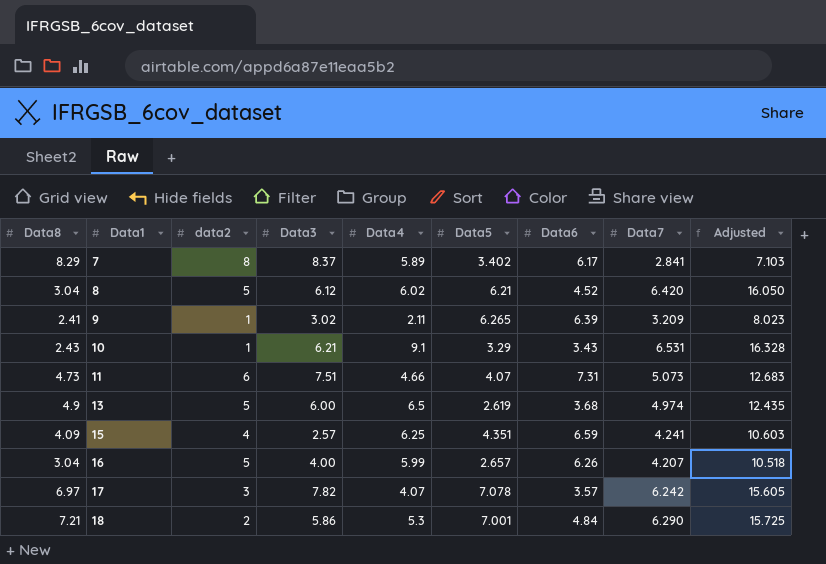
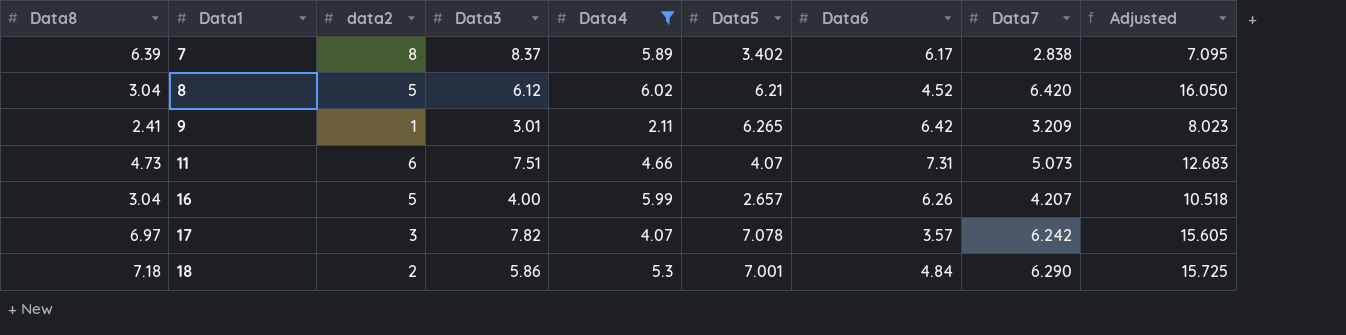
filter: none -> Data4 <= 6.02
7 | Data8: 8.29 -> 6.39
7 | Data7: 2.841 -> 2.838
7 | Adjusted: 7.103 -> 7.095
9 | Data3: 3.02 -> 3.01
9 | Data6: 6.39 -> 6.42
18 | Data8: 7.21 -> 7.18

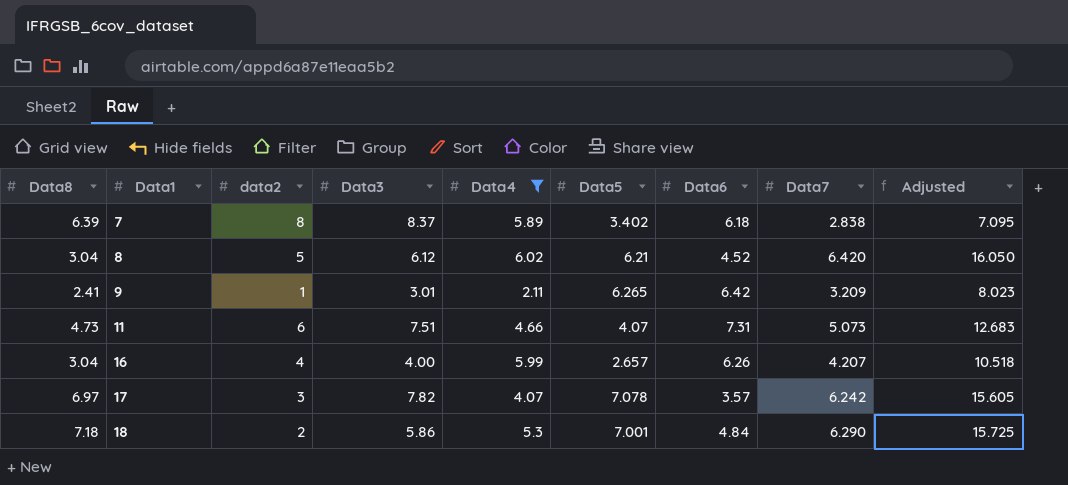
7 | Data6: 6.17 -> 6.18
16 | data2: 5 -> 4

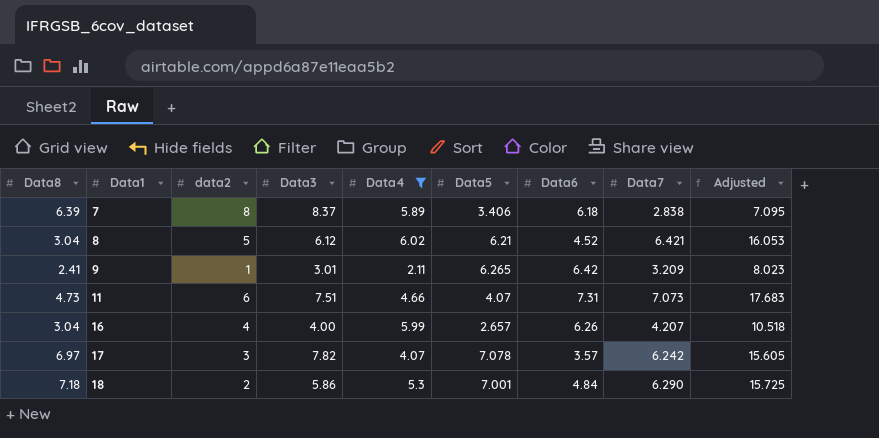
7 | Data5: 3.402 -> 3.406
8 | Data7: 6.420 -> 6.421
8 | Adjusted: 16.050 -> 16.053
11 | Data7: 5.073 -> 7.073
11 | Adjusted: 12.683 -> 17.683

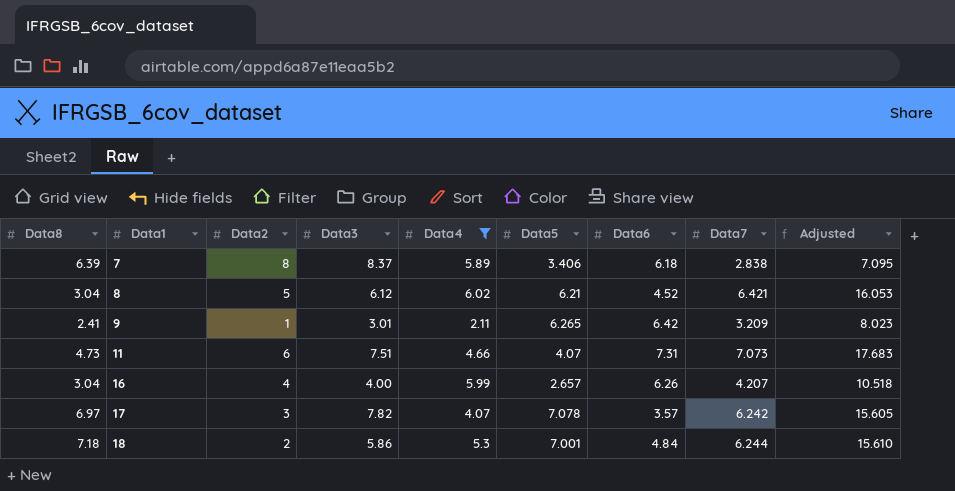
column name: data2 -> Data2
18 | Data7: 6.290 -> 6.244
18 | Adjusted: 15.725 -> 15.610

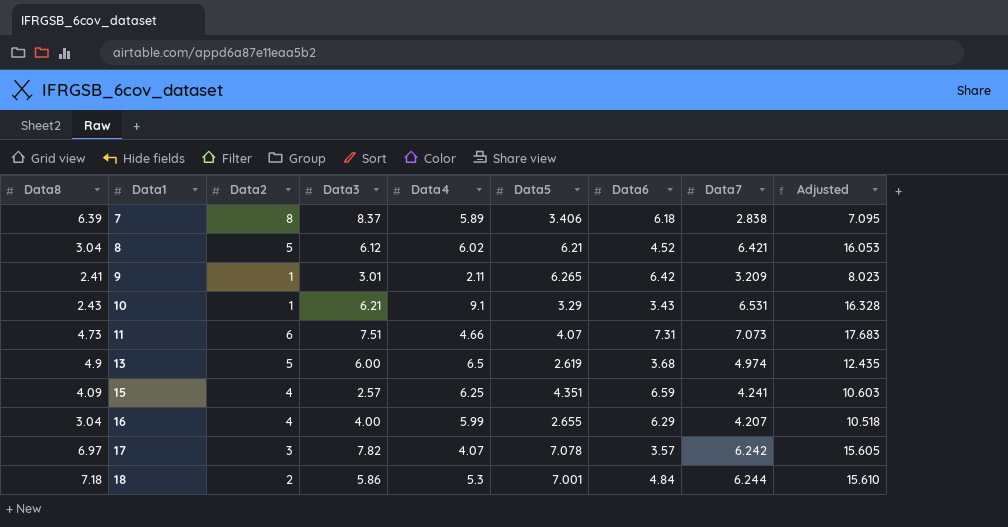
filter: Data4 <= 6.02 -> none
16 | Data5: 2.657 -> 2.655
16 | Data6: 6.26 -> 6.29

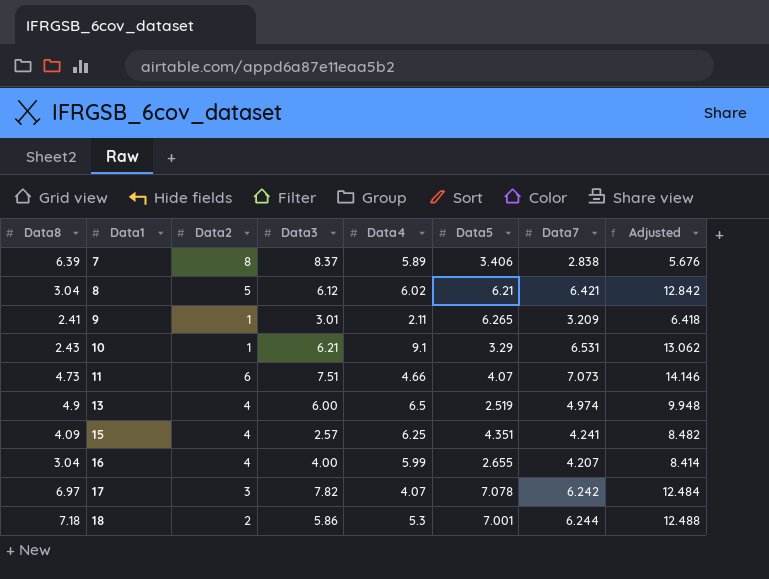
column Data6 | position: 7 -> none
column Adjusted | formula: [Data7] * 2.5 -> [Data7] * 2
13 | Data2: 5 -> 4
13 | Data5: 2.619 -> 2.519

